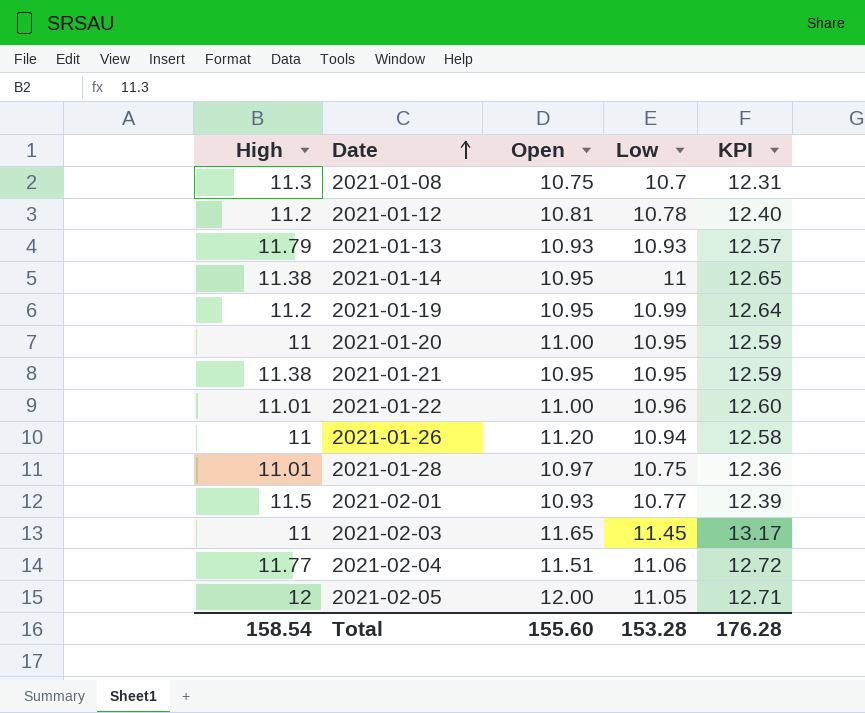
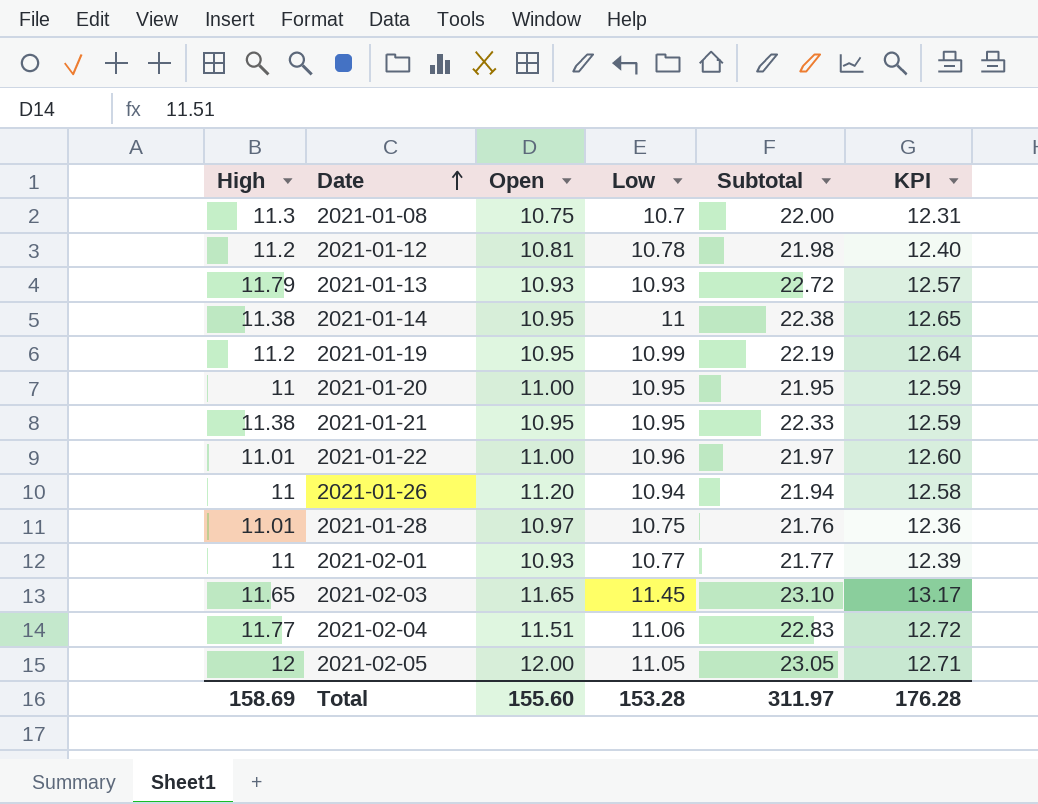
column Subtotal | formula: none -> [High] + [Low]
2021-02-01 | High: 11.5 -> 11
2021-02-03 | High: 11 -> 11.65
Total | High: 158.54 -> 158.69

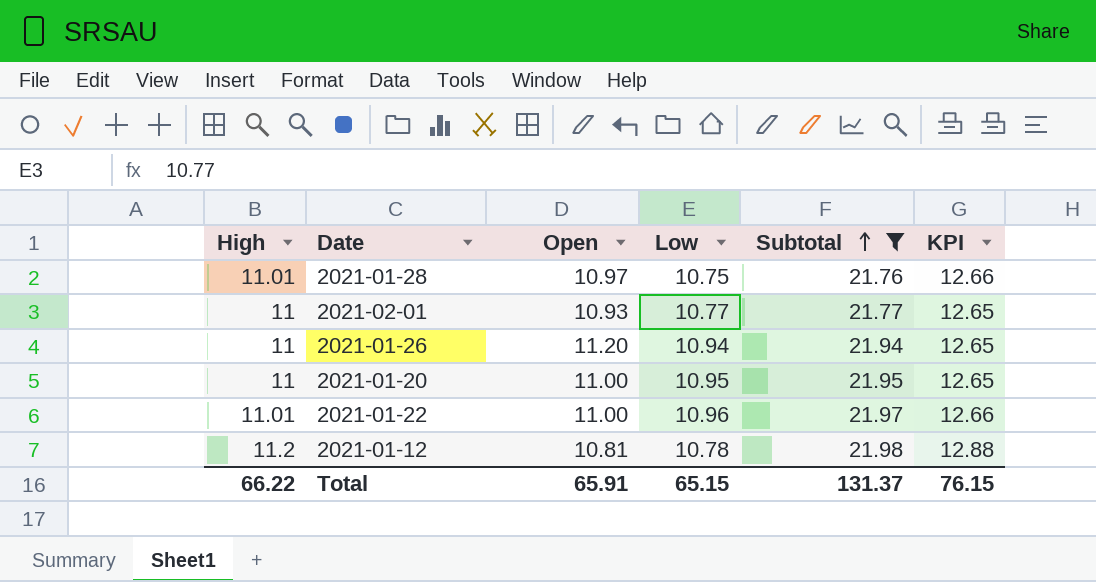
filter: none -> Subtotal <= 21.98
row order: Date ascending -> Subtotal ascending
column KPI | formula: [Low] * 1.15 -> [High] * 1.15
Total | High: 158.69 -> 66.22
Total | Open: 155.60 -> 65.91
Total | Low: 153.28 -> 65.15
Total | Subtotal: 311.97 -> 131.37
Total | KPI: 176.28 -> 76.15

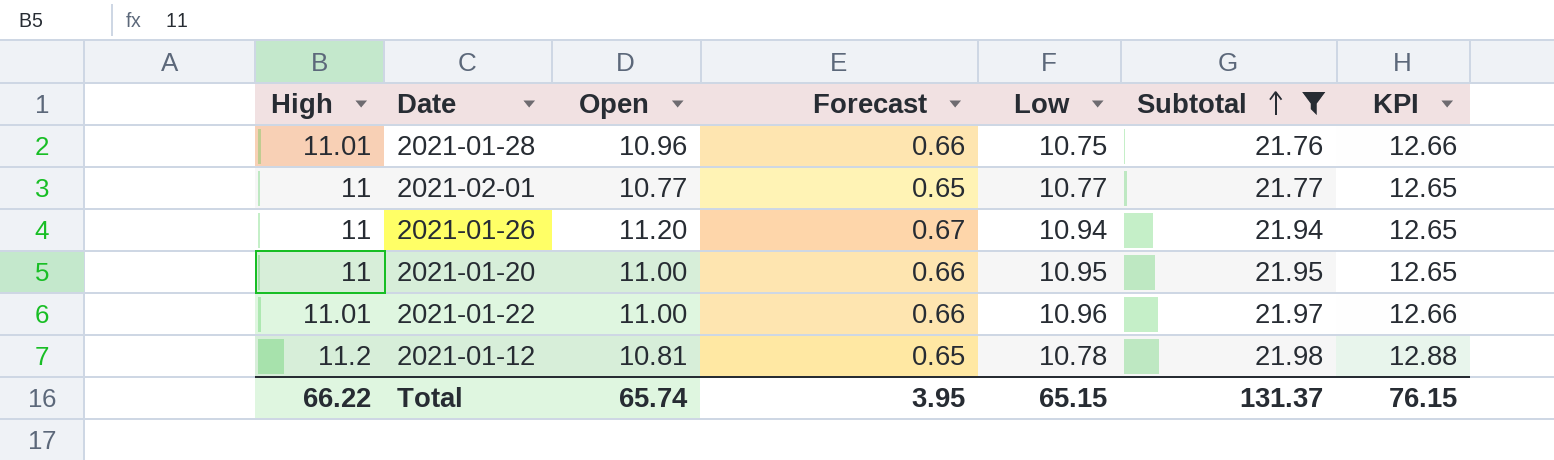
column Forecast | formula: none -> [Open] * 0.06
2021-01-28 | Open: 10.97 -> 10.96
2021-02-01 | Open: 10.93 -> 10.77
Total | Open: 65.91 -> 65.74

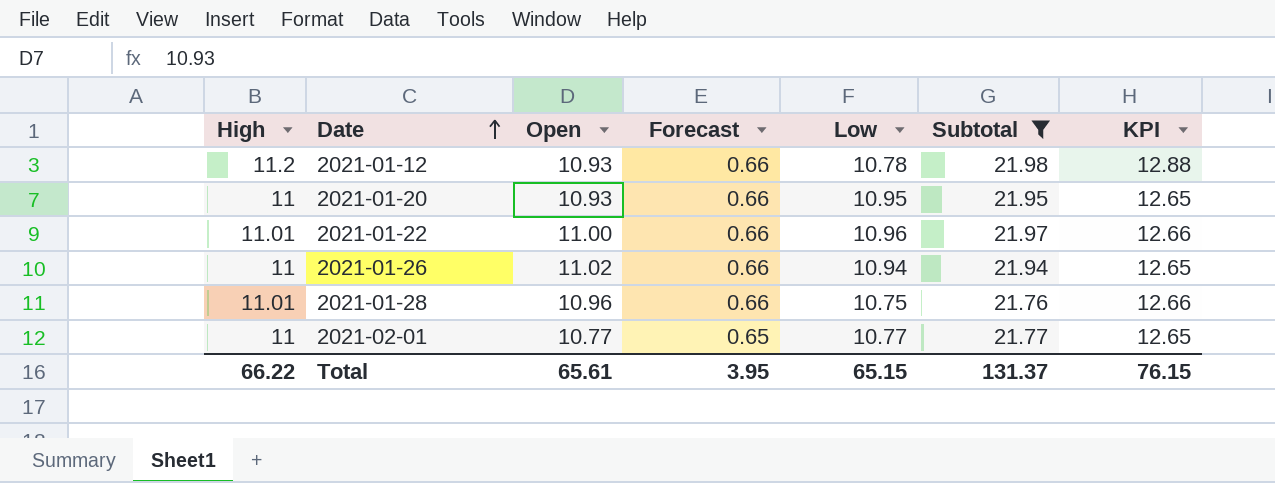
row order: Subtotal ascending -> Date ascending
2021-01-12 | Open: 10.81 -> 10.93
2021-01-12 | Forecast: 0.65 -> 0.66
2021-01-20 | Open: 11.00 -> 10.93
2021-01-26 | Open: 11.20 -> 11.02
2021-01-26 | Forecast: 0.67 -> 0.66
Total | Open: 65.74 -> 65.61

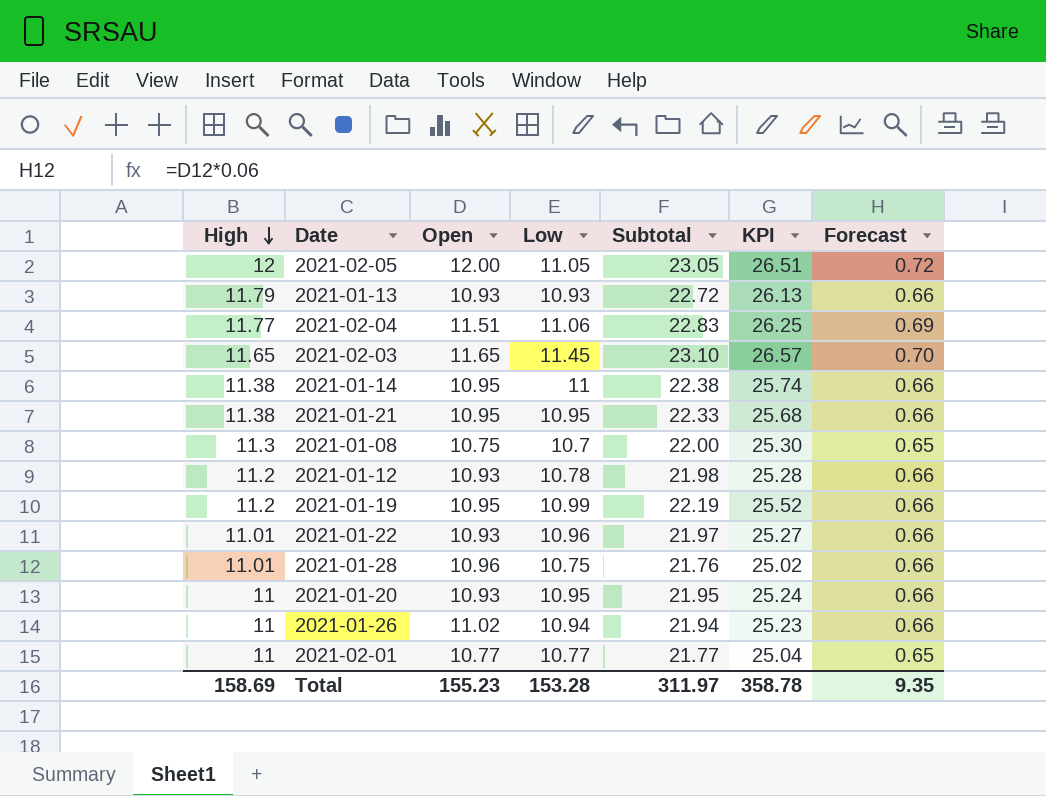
filter: Subtotal <= 21.98 -> none
row order: Date ascending -> High descending
column KPI | formula: [High] * 1.15 -> [Subtotal] * 1.15
column Forecast | position: 4 -> 7
2021-01-22 | Open: 11.00 -> 10.93
Total | High: 66.22 -> 158.69
Total | Open: 65.61 -> 155.23
Total | Low: 65.15 -> 153.28
Total | Subtotal: 131.37 -> 311.97
Total | KPI: 76.15 -> 358.78
Total | Forecast: 3.95 -> 9.35

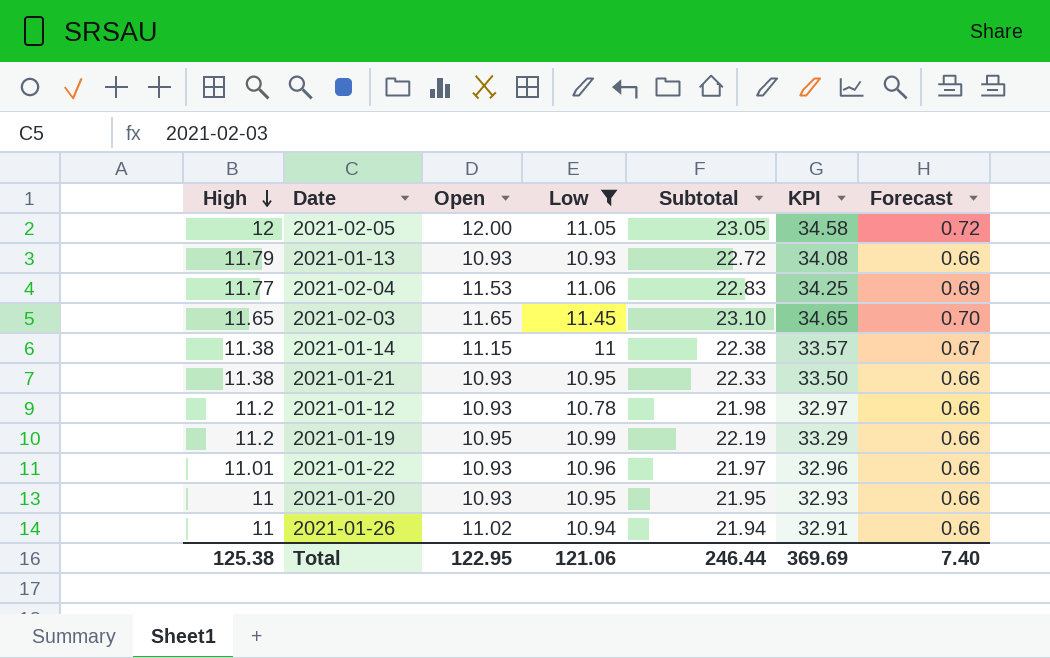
filter: none -> Low >= 10.78
column KPI | formula: [Subtotal] * 1.15 -> [Subtotal] * 1.5
2021-02-04 | Open: 11.51 -> 11.53
2021-01-14 | Open: 10.95 -> 11.15
2021-01-14 | Forecast: 0.66 -> 0.67
2021-01-21 | Open: 10.95 -> 10.93
Total | High: 158.69 -> 125.38
Total | Open: 155.23 -> 122.95
Total | Low: 153.28 -> 121.06
Total | Subtotal: 311.97 -> 246.44
Total | KPI: 358.78 -> 369.69
Total | Forecast: 9.35 -> 7.40

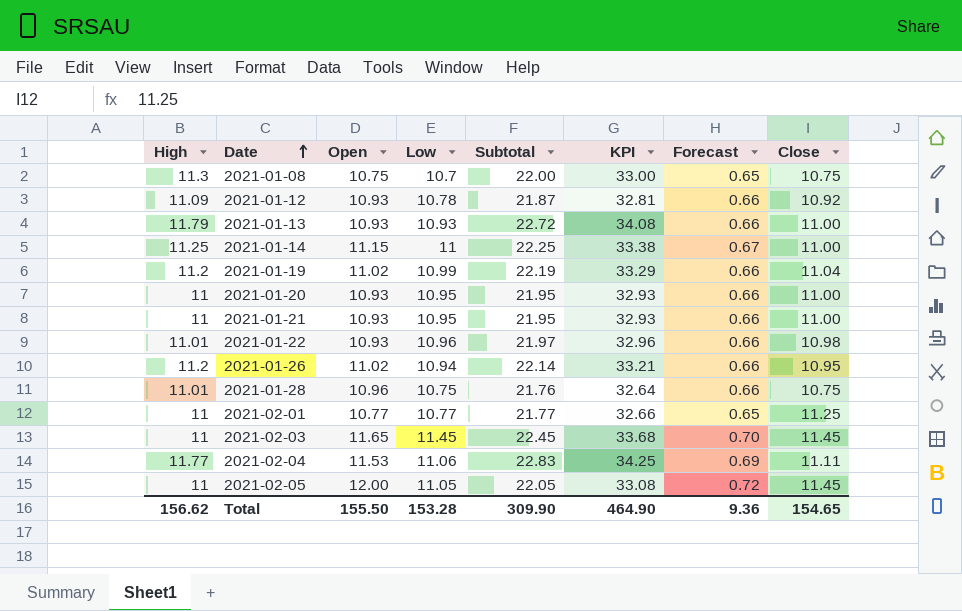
filter: Low >= 10.78 -> none
row order: High descending -> Date ascending
column Close | position: none -> 8
2021-01-12 | High: 11.2 -> 11.09
2021-01-12 | Subtotal: 21.98 -> 21.87
2021-01-12 | KPI: 32.97 -> 32.81
2021-01-14 | High: 11.38 -> 11.25
2021-01-14 | Subtotal: 22.38 -> 22.25
2021-01-14 | KPI: 33.57 -> 33.38
2021-01-19 | Open: 10.95 -> 11.02
2021-01-21 | High: 11.38 -> 11
2021-01-21 | Subtotal: 22.33 -> 21.95
2021-01-21 | KPI: 33.50 -> 32.93
2021-01-26 | High: 11 -> 11.2
2021-01-26 | Subtotal: 21.94 -> 22.14
2021-01-26 | KPI: 32.91 -> 33.21
2021-02-03 | High: 11.65 -> 11
2021-02-03 | Subtotal: 23.10 -> 22.45
2021-02-03 | KPI: 34.65 -> 33.68
2021-02-05 | High: 12 -> 11
2021-02-05 | Subtotal: 23.05 -> 22.05
2021-02-05 | KPI: 34.58 -> 33.08
Total | High: 125.38 -> 156.62
Total | Open: 122.95 -> 155.50
Total | Low: 121.06 -> 153.28
Total | Subtotal: 246.44 -> 309.90
Total | KPI: 369.69 -> 464.90
Total | Forecast: 7.40 -> 9.36

